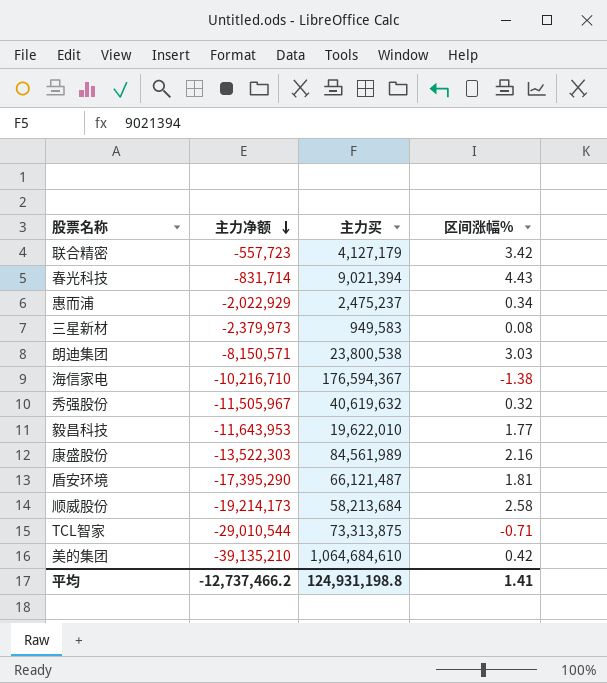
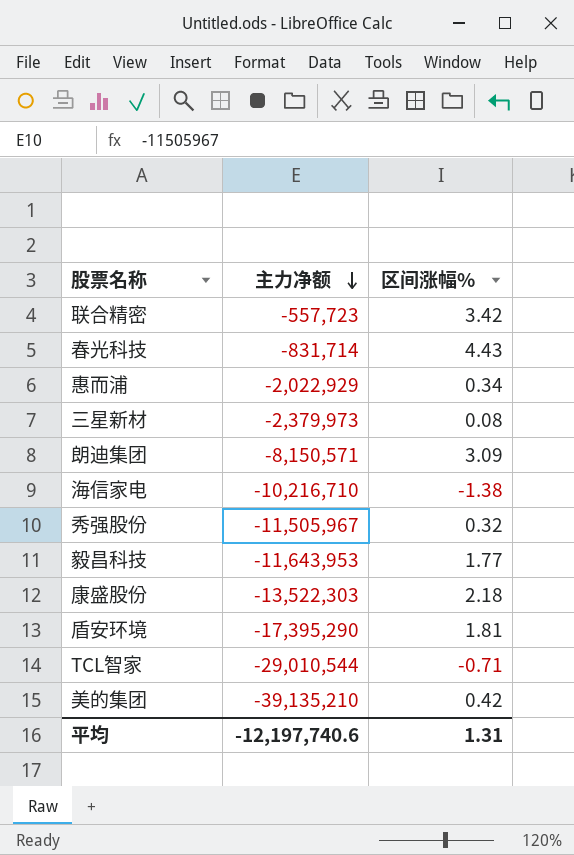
column 主力买 | position: 3 -> none
row 顺威股份: -19,214,173 | 58,213,684 | 2.58 -> none
朗迪集团 | 区间涨幅%: 3.03 -> 3.09
康盛股份 | 区间涨幅%: 2.16 -> 2.18
平均 | 主力净额: -12,737,466.2 -> -12,197,740.6
平均 | 区间涨幅%: 1.41 -> 1.31

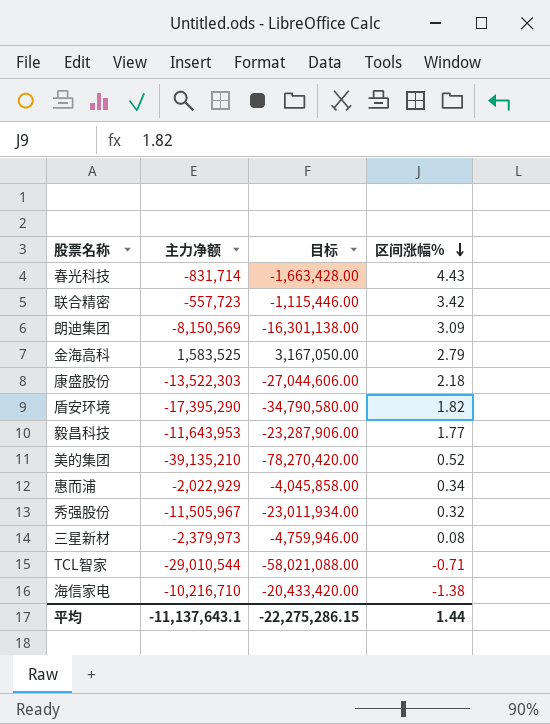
row order: 主力净额 descending -> 区间涨幅% descending
column 目标 | formula: none -> [主力净额] * 2
朗迪集团 | 主力净额: -8,150,571 -> -8,150,569
row 金海高科: none -> 1,583,525 | 3,167,050.00 | 2.79
盾安环境 | 区间涨幅%: 1.81 -> 1.82
美的集团 | 区间涨幅%: 0.42 -> 0.52
平均 | 主力净额: -12,197,740.6 -> -11,137,643.1
平均 | 区间涨幅%: 1.31 -> 1.44

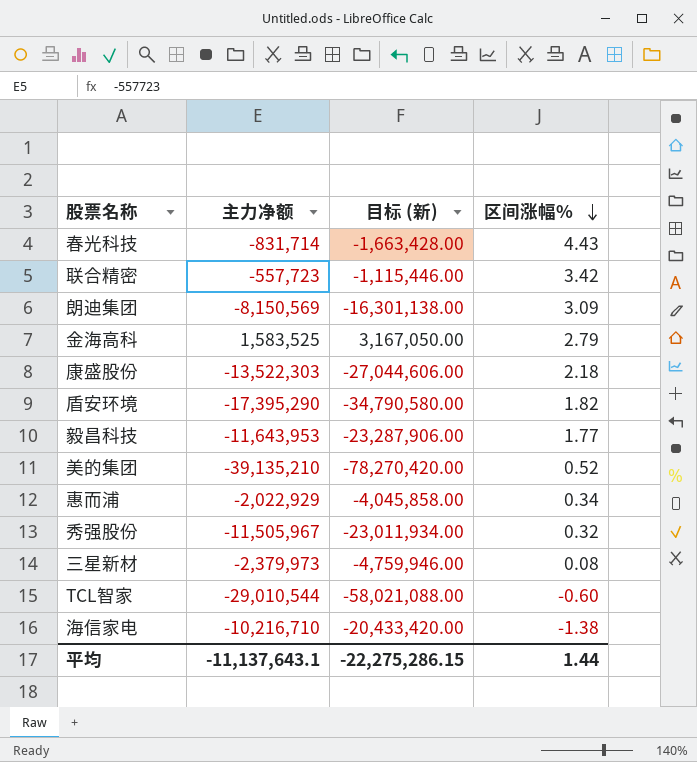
column name: 目标 -> 目标 (新)
TCL智家 | 区间涨幅%: -0.71 -> -0.60

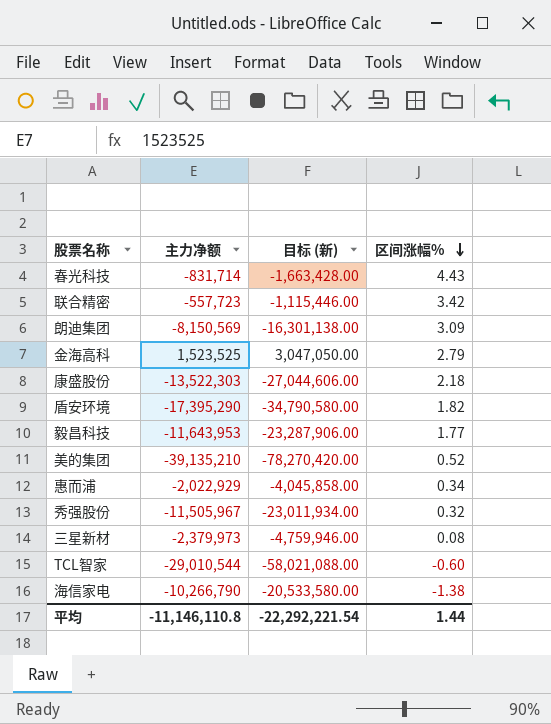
金海高科 | 主力净额: 1,583,525 -> 1,523,525
金海高科 | 目标 (新): 3,167,050.00 -> 3,047,050.00
海信家电 | 主力净额: -10,216,710 -> -10,266,790
海信家电 | 目标 (新): -20,433,420.00 -> -20,533,580.00
平均 | 主力净额: -11,137,643.1 -> -11,146,110.8
平均 | 目标 (新): -22,275,286.15 -> -22,292,221.54

